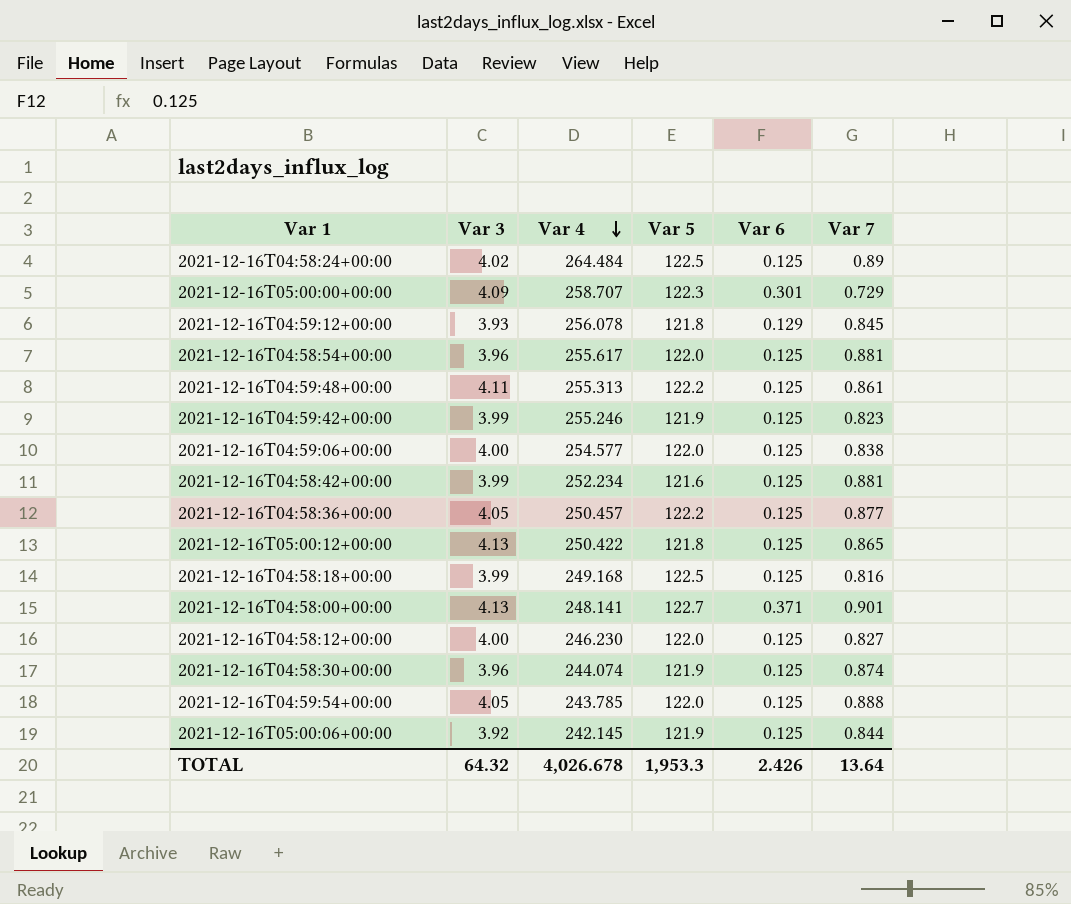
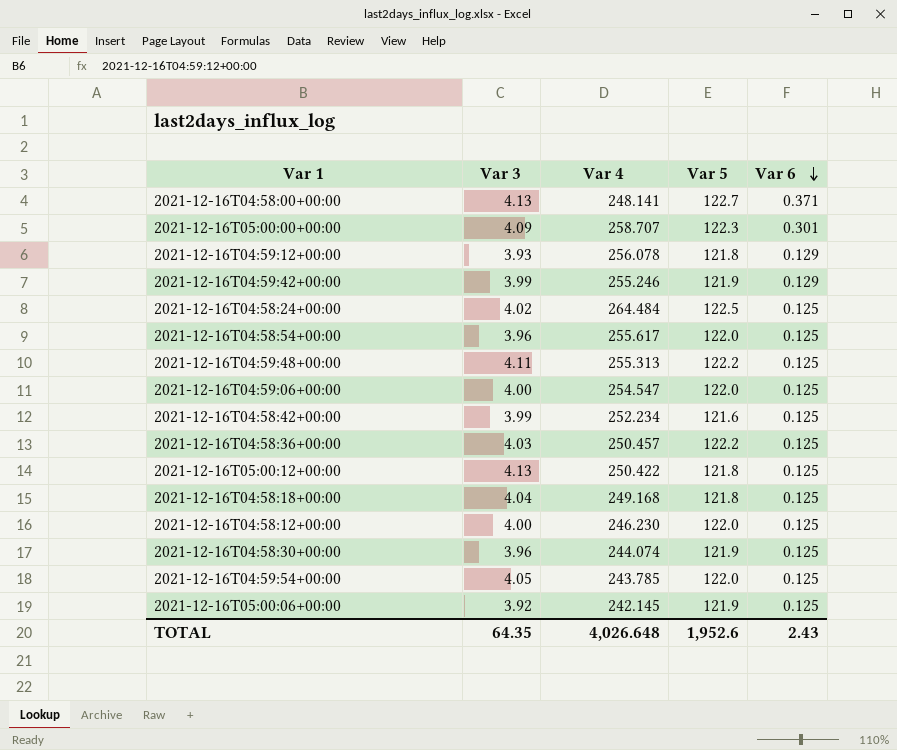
row order: Var 4 descending -> Var 6 descending
column Var 7 | position: 6 -> none
2021-12-16T04:59:42+00:00 | Var 6: 0.125 -> 0.129
2021-12-16T04:59:06+00:00 | Var 4: 254.577 -> 254.547
2021-12-16T04:58:36+00:00 | Var 3: 4.05 -> 4.03
2021-12-16T04:58:18+00:00 | Var 3: 3.99 -> 4.04
2021-12-16T04:58:18+00:00 | Var 5: 122.5 -> 121.8
TOTAL | Var 3: 64.32 -> 64.35
TOTAL | Var 4: 4,026.678 -> 4,026.648
TOTAL | Var 5: 1,953.3 -> 1,952.6
TOTAL | Var 6: 2.426 -> 2.43

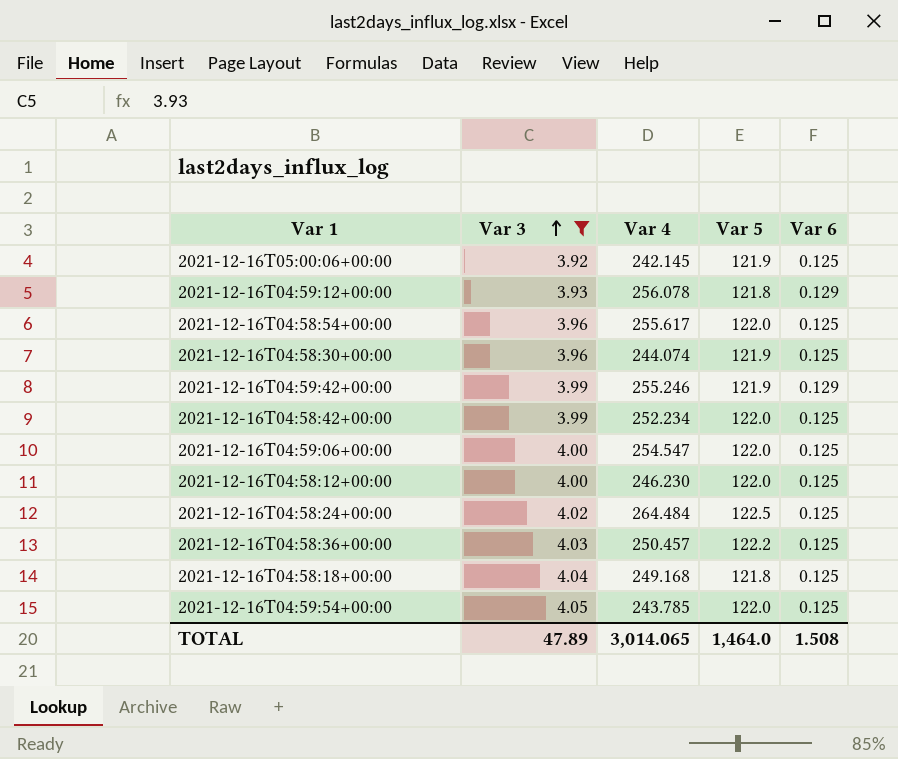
filter: none -> Var 3 <= 4.05
row order: Var 6 descending -> Var 3 ascending
2021-12-16T04:58:42+00:00 | Var 5: 121.6 -> 122.0
TOTAL | Var 3: 64.35 -> 47.89
TOTAL | Var 4: 4,026.648 -> 3,014.065
TOTAL | Var 5: 1,952.6 -> 1,464.0
TOTAL | Var 6: 2.43 -> 1.508

